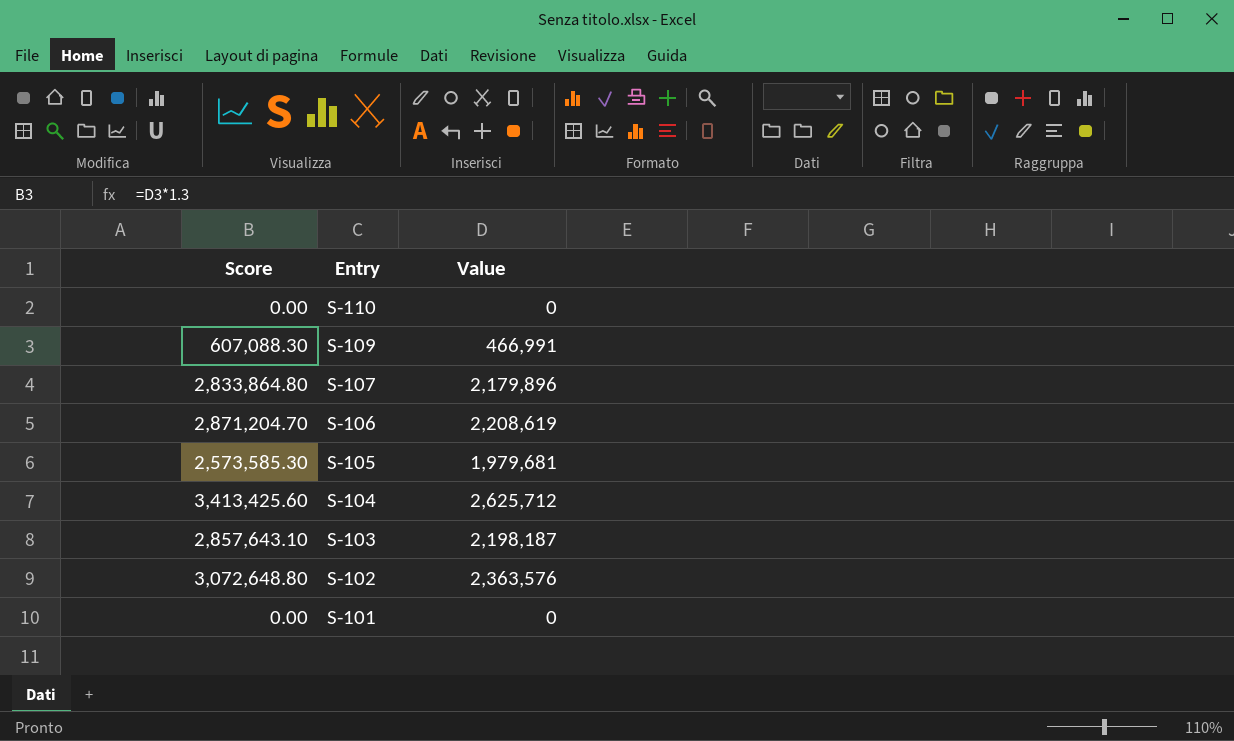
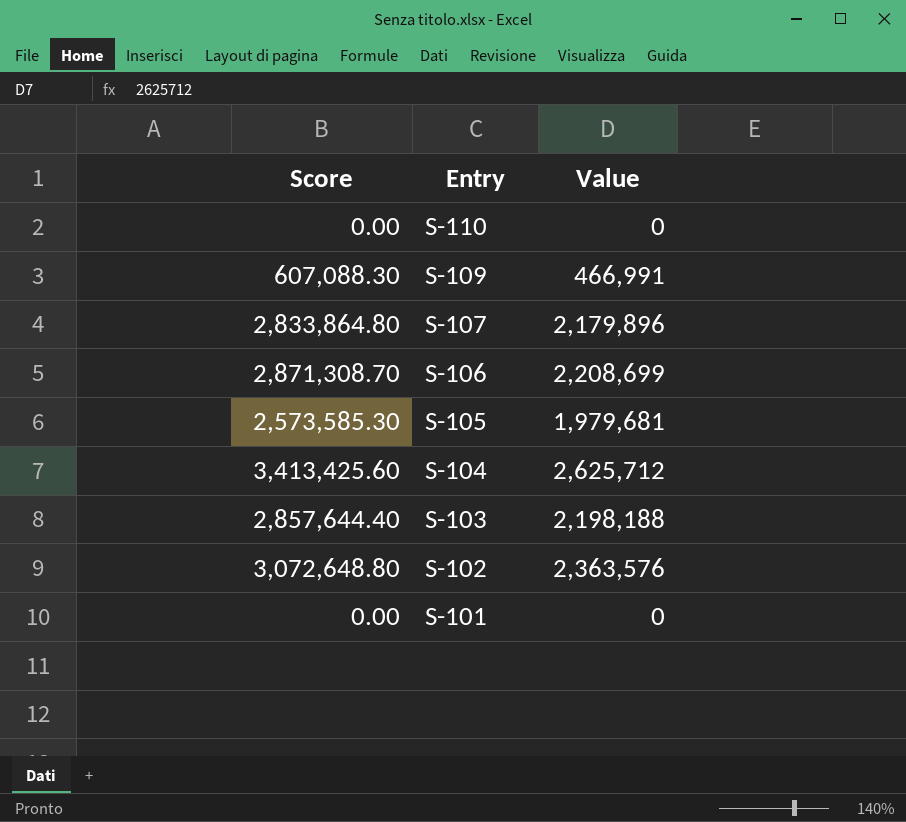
S-106 | Score: 2,871,204.70 -> 2,871,308.70
S-106 | Value: 2,208,619 -> 2,208,699
S-103 | Score: 2,857,643.10 -> 2,857,644.40
S-103 | Value: 2,198,187 -> 2,198,188

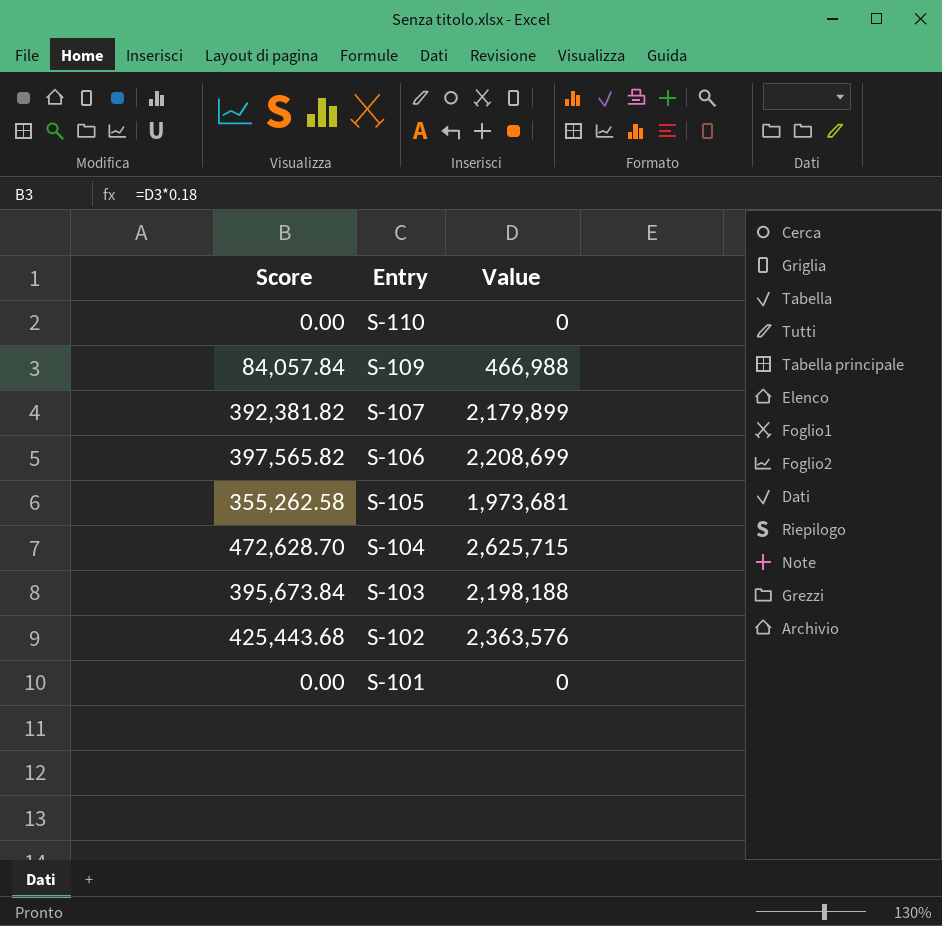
column Score | formula: [Value] * 1.3 -> [Value] * 0.18
S-109 | Value: 466,991 -> 466,988
S-107 | Value: 2,179,896 -> 2,179,899
S-105 | Value: 1,979,681 -> 1,973,681
S-104 | Value: 2,625,712 -> 2,625,715

